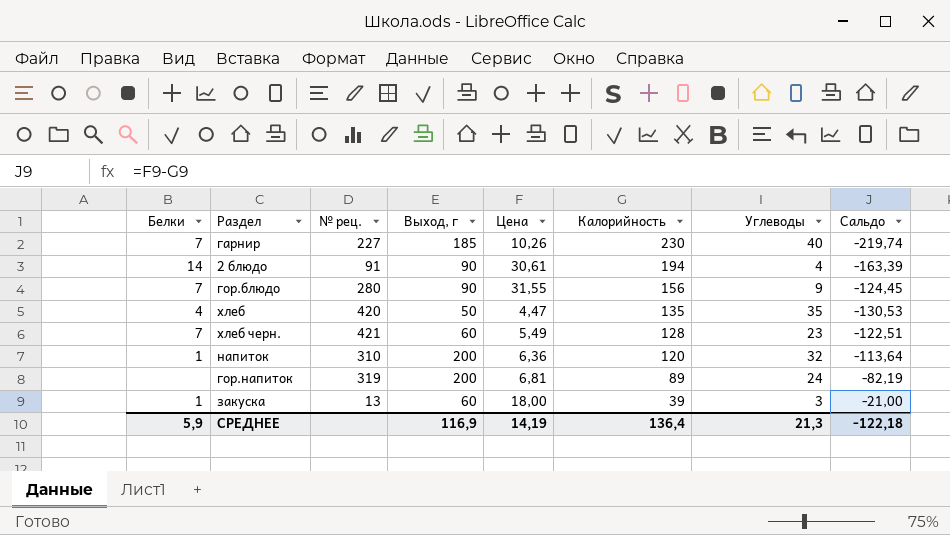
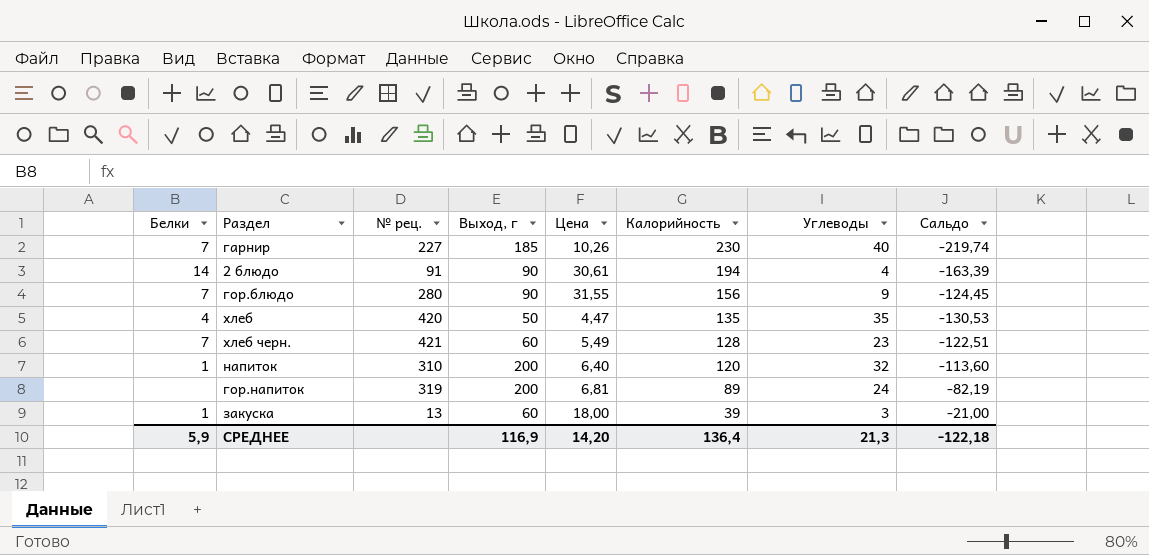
напиток | Цена: 6,36 -> 6,40
напиток | Сальдо: -113,64 -> -113,60
СРЕДНЕЕ | Цена: 14,19 -> 14,20

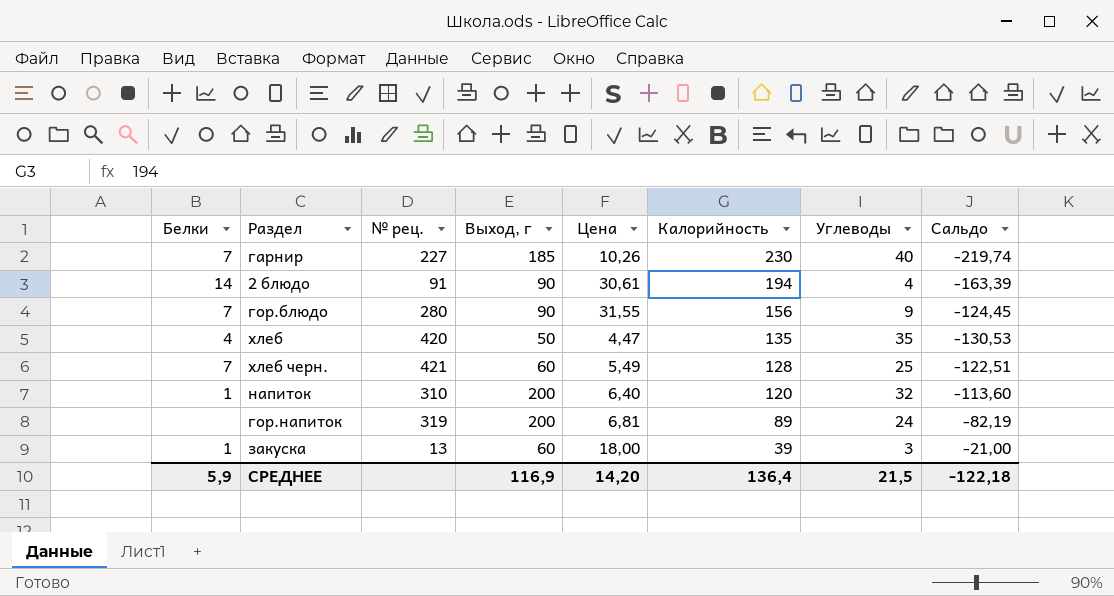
хлеб черн. | Углеводы: 23 -> 25
СРЕДНЕЕ | Углеводы: 21,3 -> 21,5

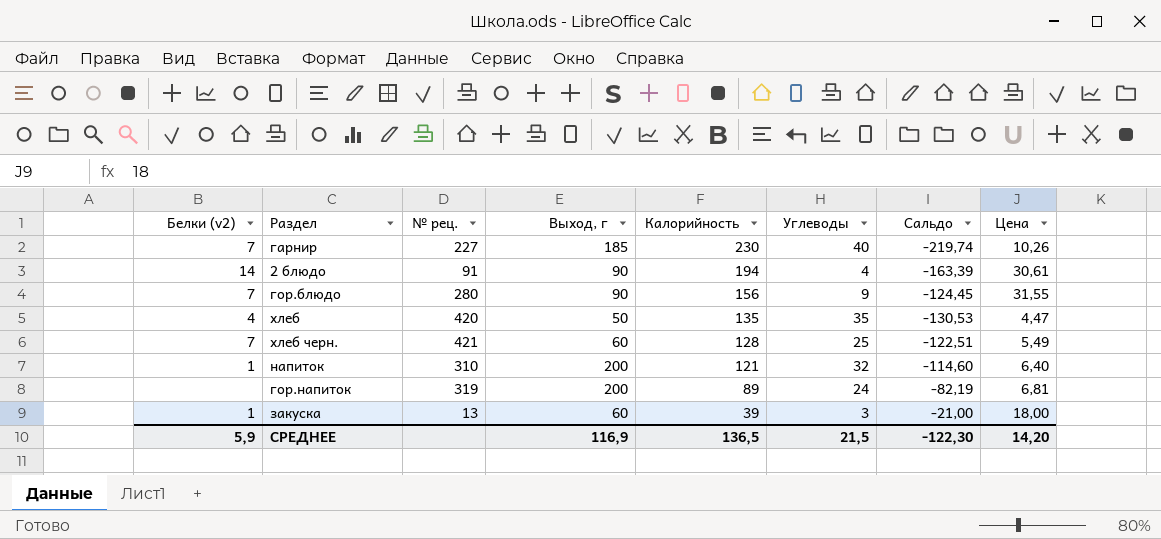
column name: Белки -> Белки (v2)
column Цена | position: 5 -> 8
напиток | Калорийность: 120 -> 121
напиток | Сальдо: -113,60 -> -114,60
СРЕДНЕЕ | Калорийность: 136,4 -> 136,5
СРЕДНЕЕ | Сальдо: -122,18 -> -122,30

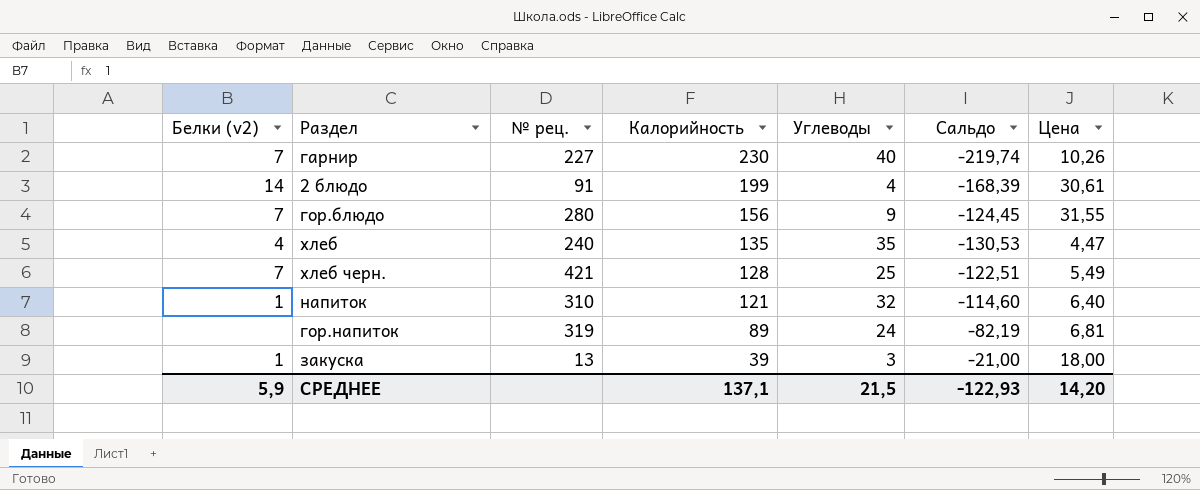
column Выход, г | position: 4 -> none
2 блюдо | Калорийность: 194 -> 199
2 блюдо | Сальдо: -163,39 -> -168,39
хлеб | № рец.: 420 -> 240
СРЕДНЕЕ | Калорийность: 136,5 -> 137,1
СРЕДНЕЕ | Сальдо: -122,30 -> -122,93

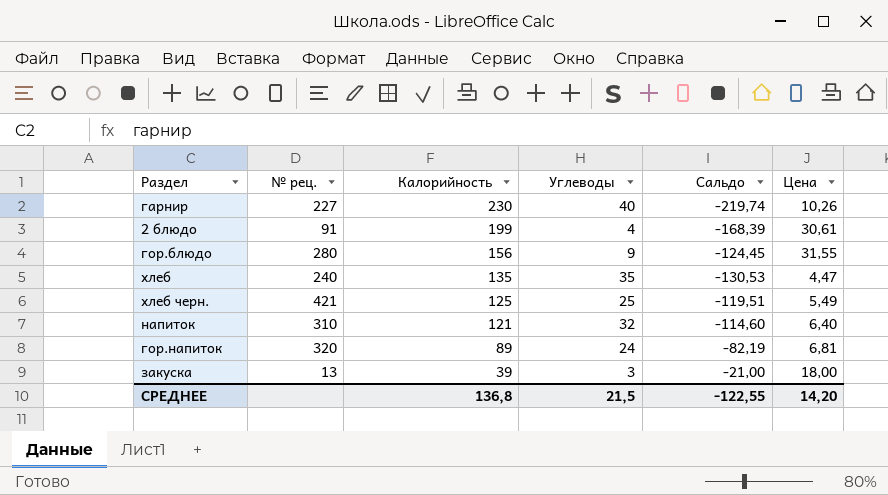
column Белки (v2) | position: 1 -> none
хлеб черн. | Калорийность: 128 -> 125
хлеб черн. | Сальдо: -122,51 -> -119,51
гор.напиток | № рец.: 319 -> 320
СРЕДНЕЕ | Калорийность: 137,1 -> 136,8
СРЕДНЕЕ | Сальдо: -122,93 -> -122,55

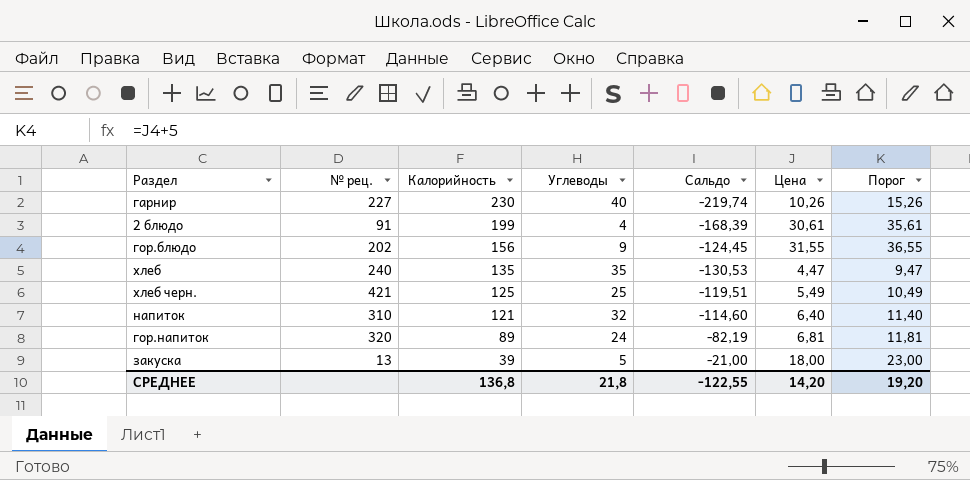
column Порог | formula: none -> [Цена] + 5
гор.блюдо | № рец.: 280 -> 202
закуска | Углеводы: 3 -> 5
СРЕДНЕЕ | Углеводы: 21,5 -> 21,8

